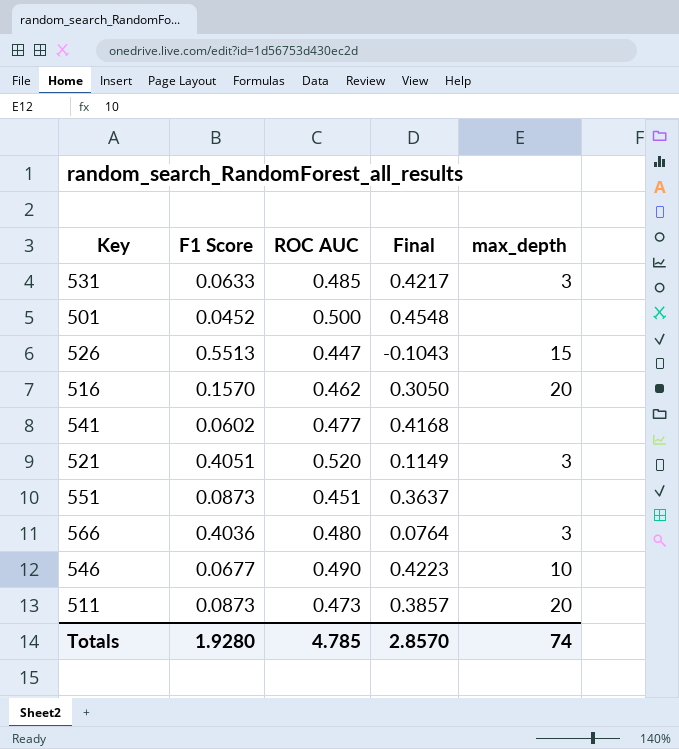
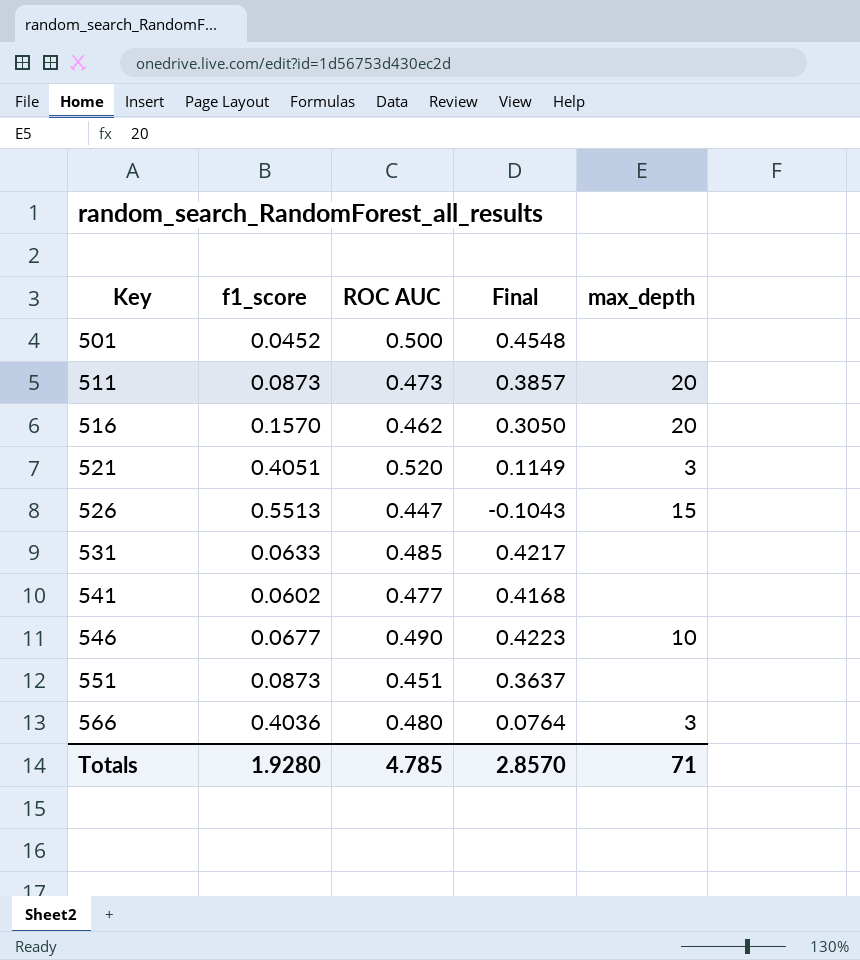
row order: none -> Key ascending
column name: F1 Score -> f1_score
531 | max_depth: 3 -> none
Totals | max_depth: 74 -> 71

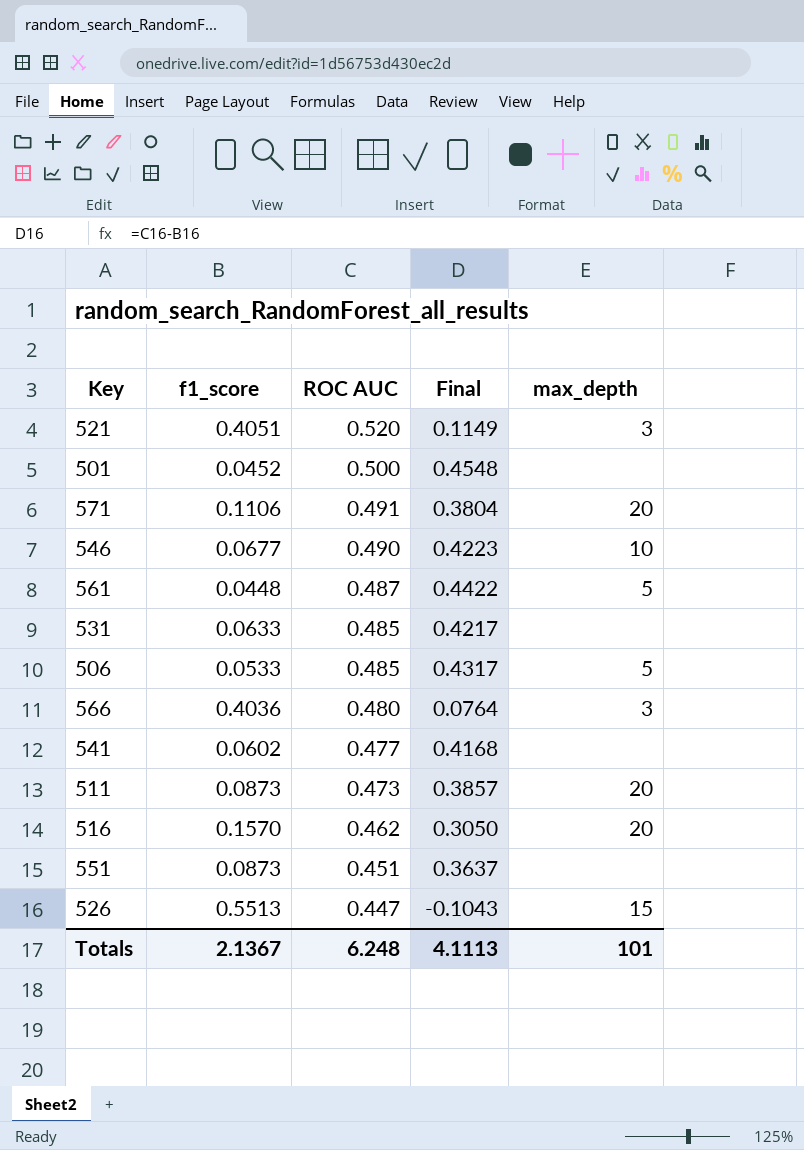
row order: Key ascending -> ROC AUC descending
row 571: none -> 0.1106 | 0.491 | 0.3804 | 20
row 561: none -> 0.0448 | 0.487 | 0.4422 | 5
row 506: none -> 0.0533 | 0.485 | 0.4317 | 5
Totals | f1_score: 1.9280 -> 2.1367
Totals | ROC AUC: 4.785 -> 6.248
Totals | Final: 2.8570 -> 4.1113
Totals | max_depth: 71 -> 101

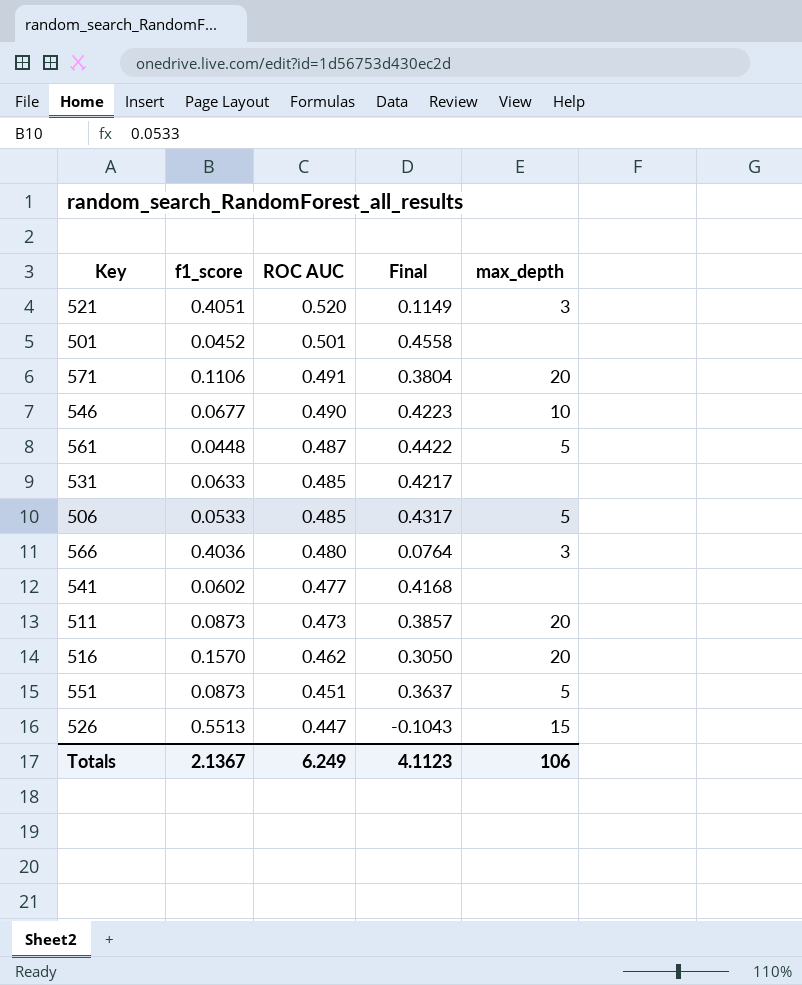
501 | ROC AUC: 0.500 -> 0.501
501 | Final: 0.4548 -> 0.4558
551 | max_depth: none -> 5
Totals | ROC AUC: 6.248 -> 6.249
Totals | Final: 4.1113 -> 4.1123
Totals | max_depth: 101 -> 106

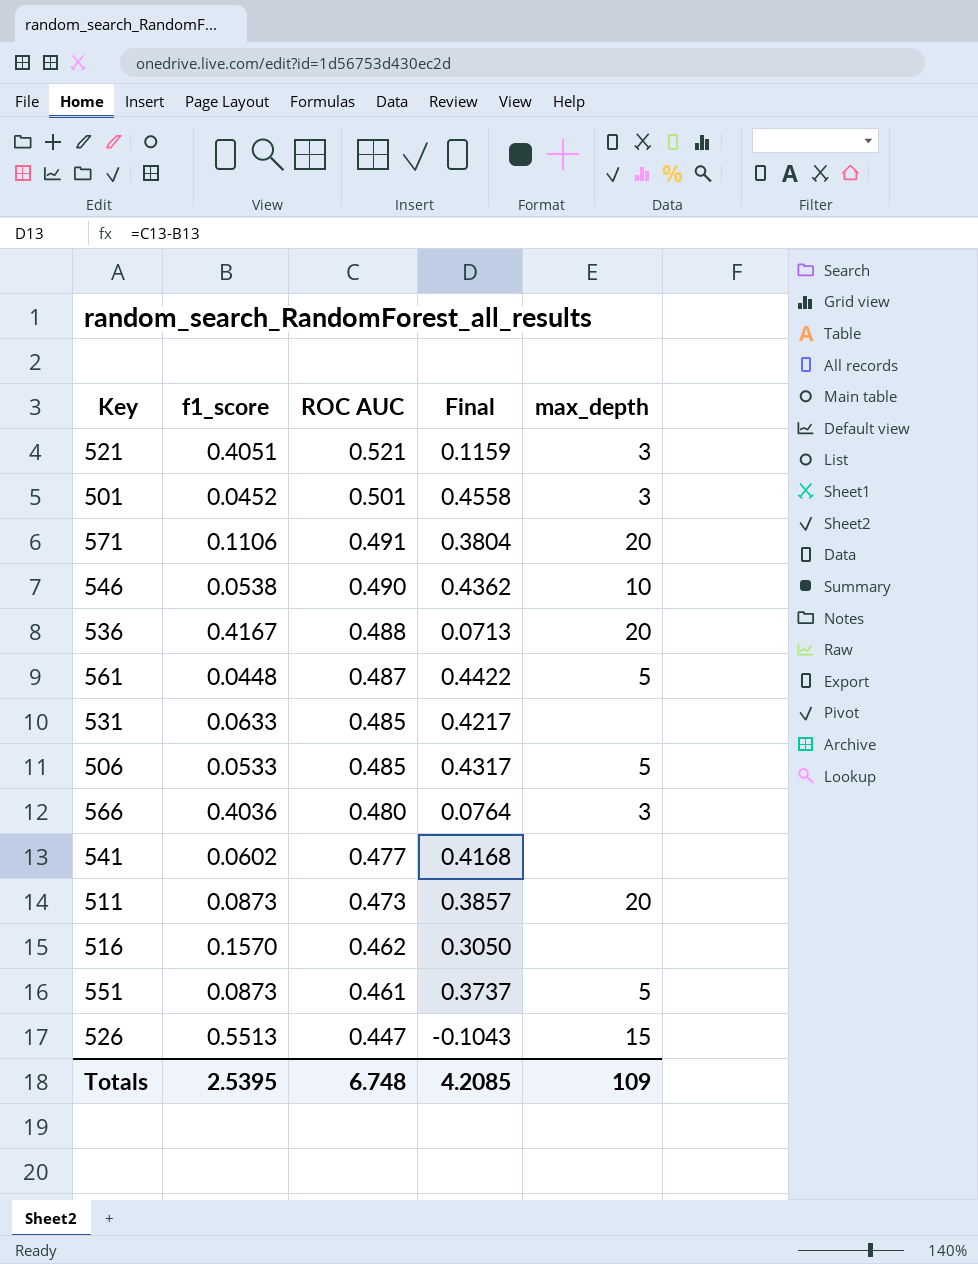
521 | ROC AUC: 0.520 -> 0.521
521 | Final: 0.1149 -> 0.1159
501 | max_depth: none -> 3
546 | f1_score: 0.0677 -> 0.0538
546 | Final: 0.4223 -> 0.4362
row 536: none -> 0.4167 | 0.488 | 0.0713 | 20
516 | max_depth: 20 -> none
551 | ROC AUC: 0.451 -> 0.461
551 | Final: 0.3637 -> 0.3737
Totals | f1_score: 2.1367 -> 2.5395
Totals | ROC AUC: 6.249 -> 6.748
Totals | Final: 4.1123 -> 4.2085
Totals | max_depth: 106 -> 109

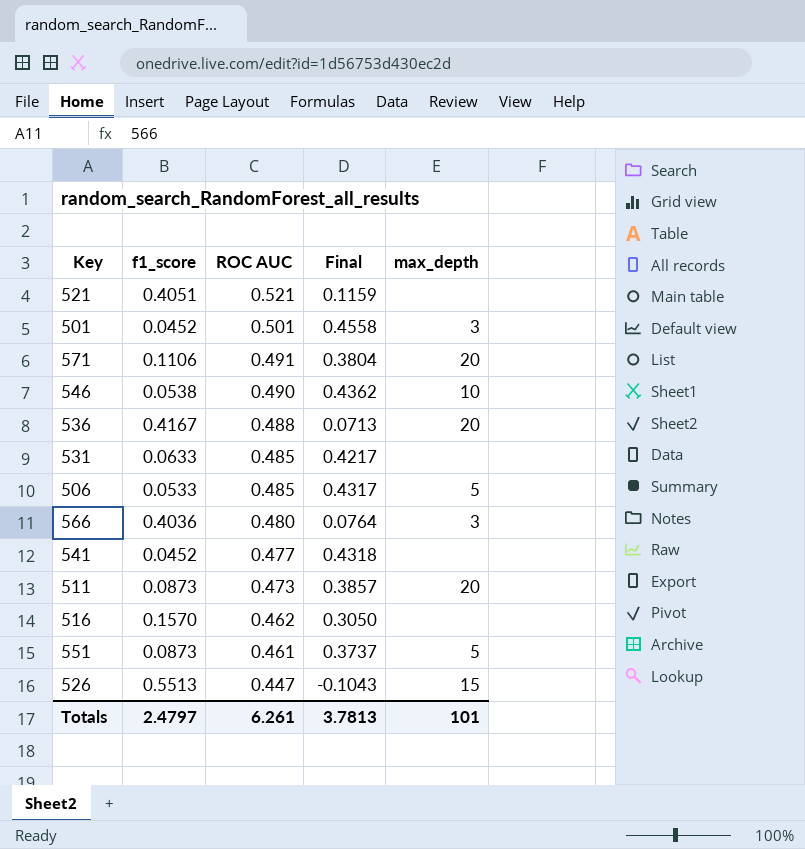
row 561: 0.0448 | 0.487 | 0.4422 | 5 -> none
521 | max_depth: 3 -> none
541 | f1_score: 0.0602 -> 0.0452
541 | Final: 0.4168 -> 0.4318
Totals | f1_score: 2.5395 -> 2.4797
Totals | ROC AUC: 6.748 -> 6.261
Totals | Final: 4.2085 -> 3.7813
Totals | max_depth: 109 -> 101

